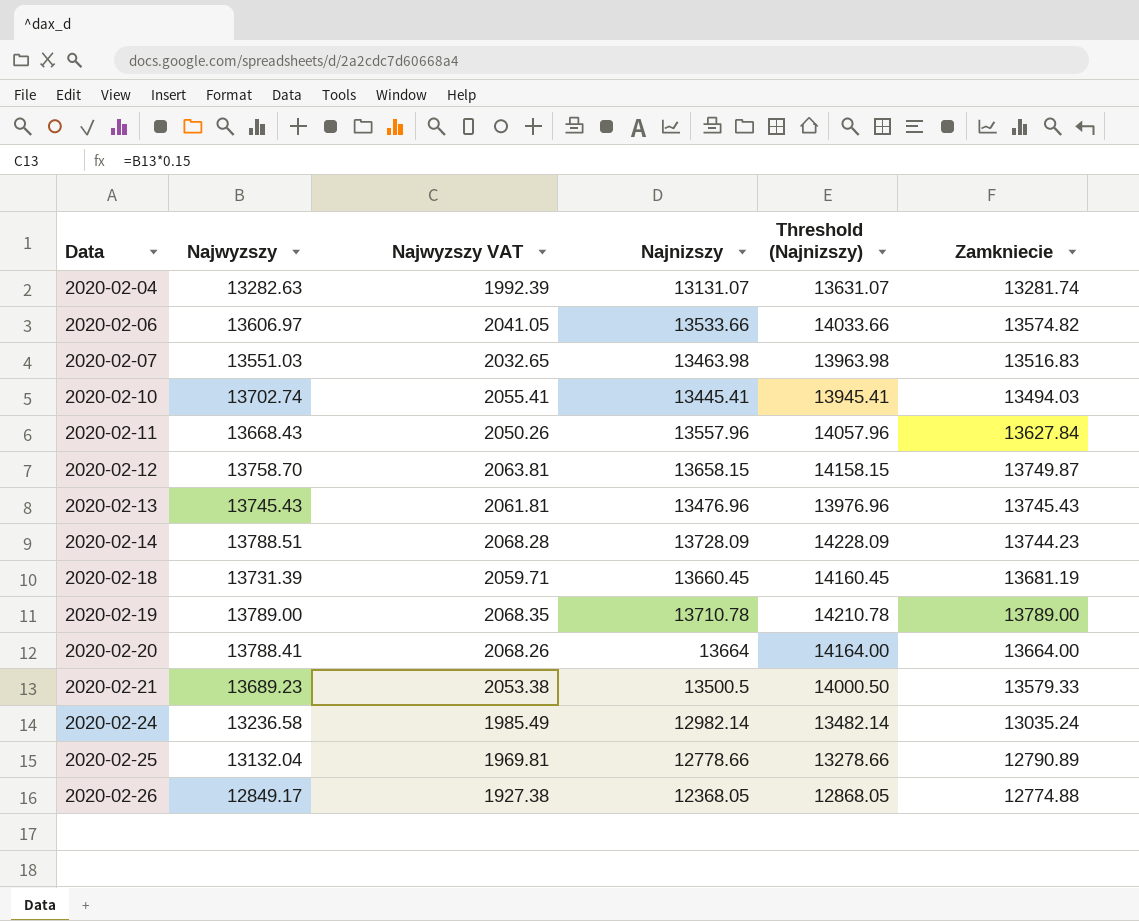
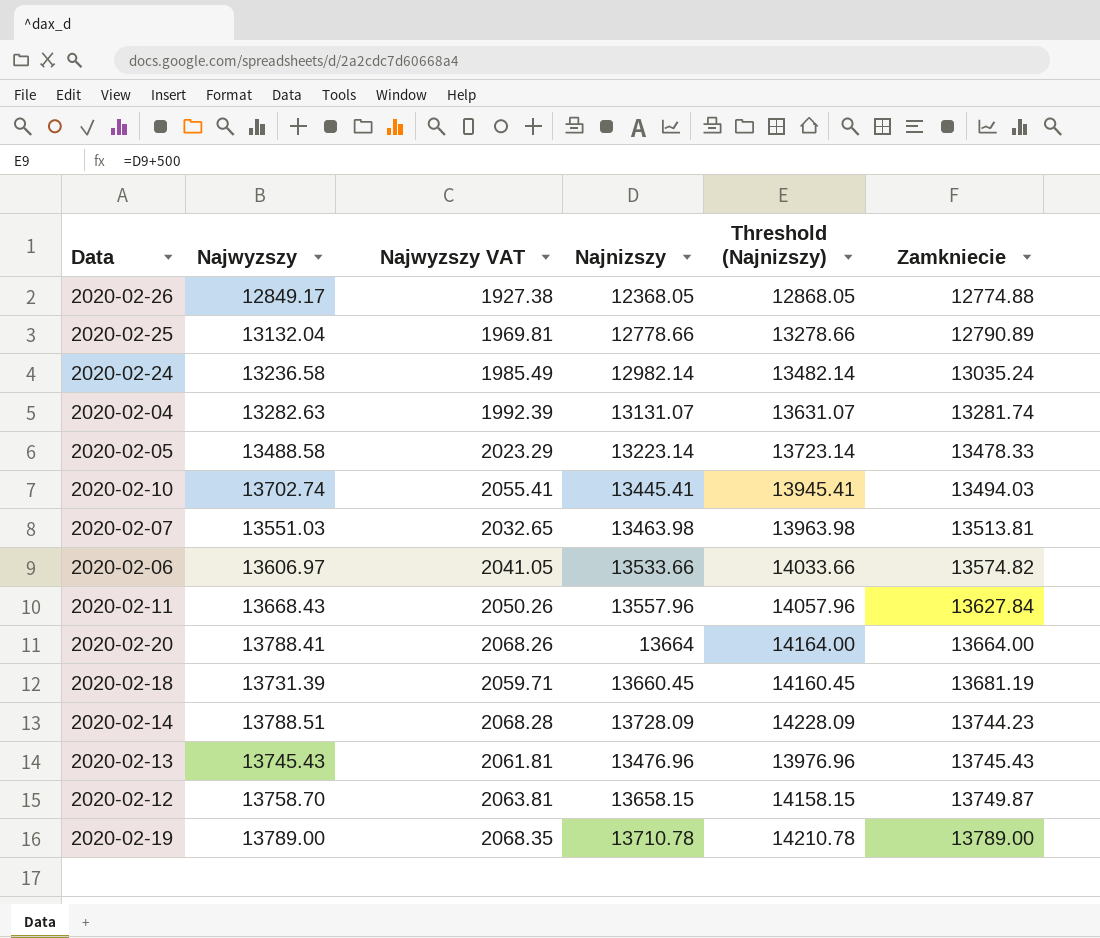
row order: Data ascending -> Zamkniecie ascending
row 2020-02-21: 13689.23 | 2053.38 | 13500.5 | 14000.50 | 13579.33 -> none
row 2020-02-05: none -> 13488.58 | 2023.29 | 13223.14 | 13723.14 | 13478.33
2020-02-07 | Zamkniecie: 13516.83 -> 13513.81

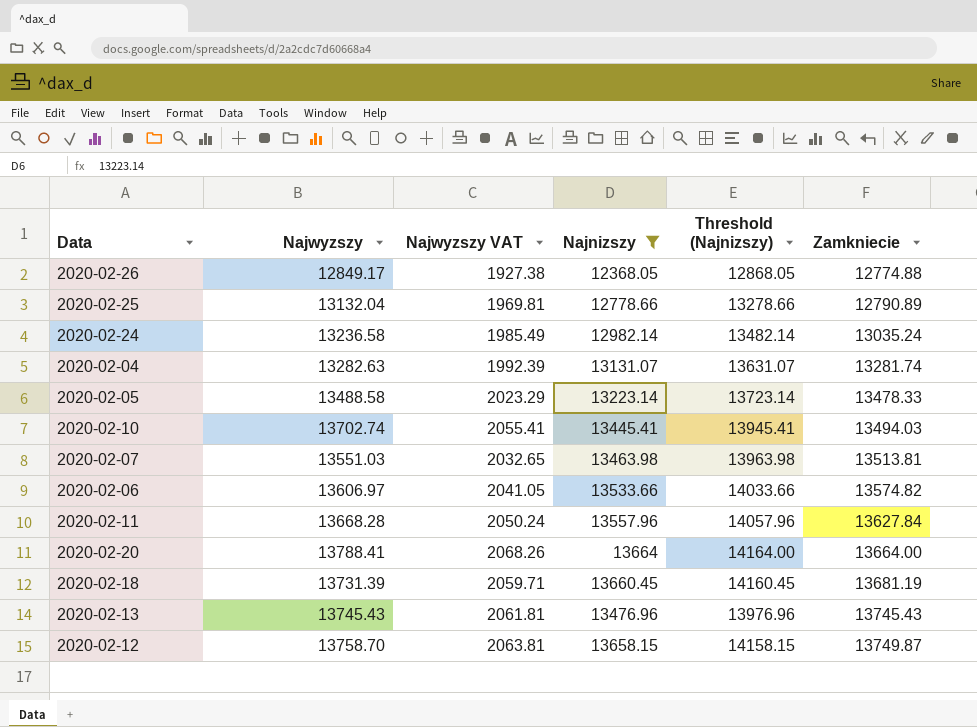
filter: none -> Najnizszy <= 13664
2020-02-11 | Najwyzszy: 13668.43 -> 13668.28
2020-02-11 | Najwyzszy VAT: 2050.26 -> 2050.24

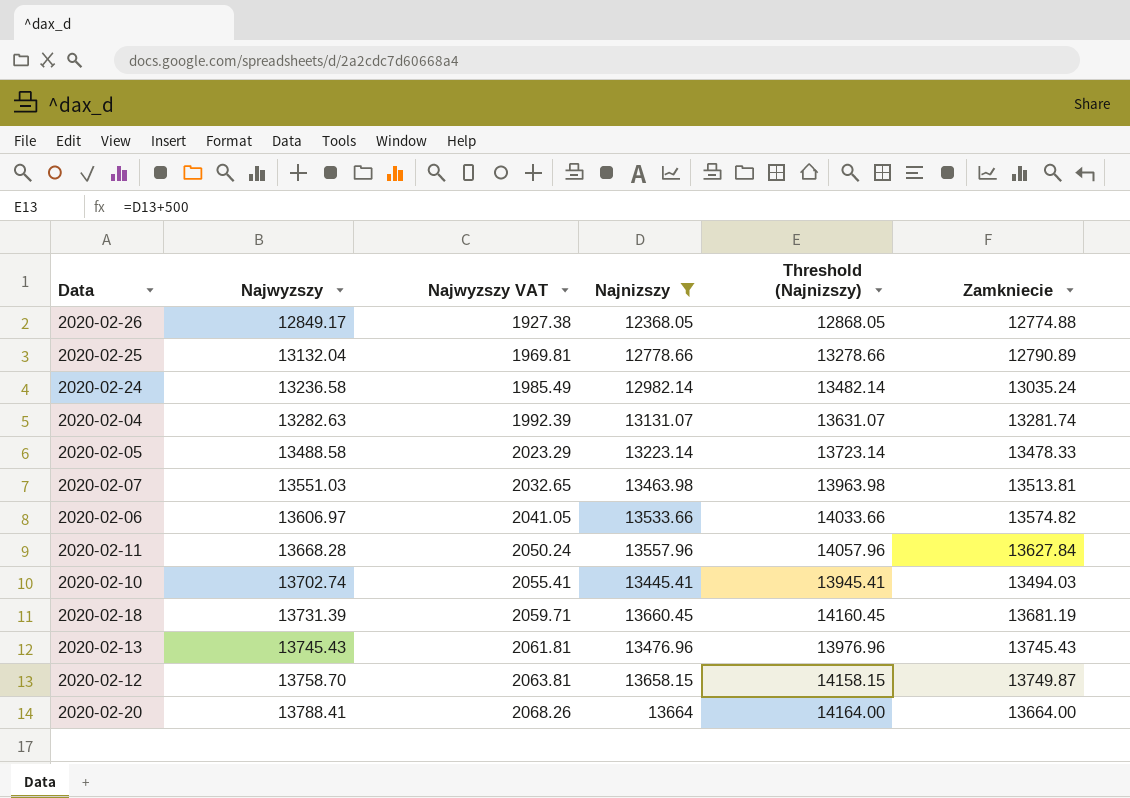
row order: Zamkniecie ascending -> Najwyzszy ascending

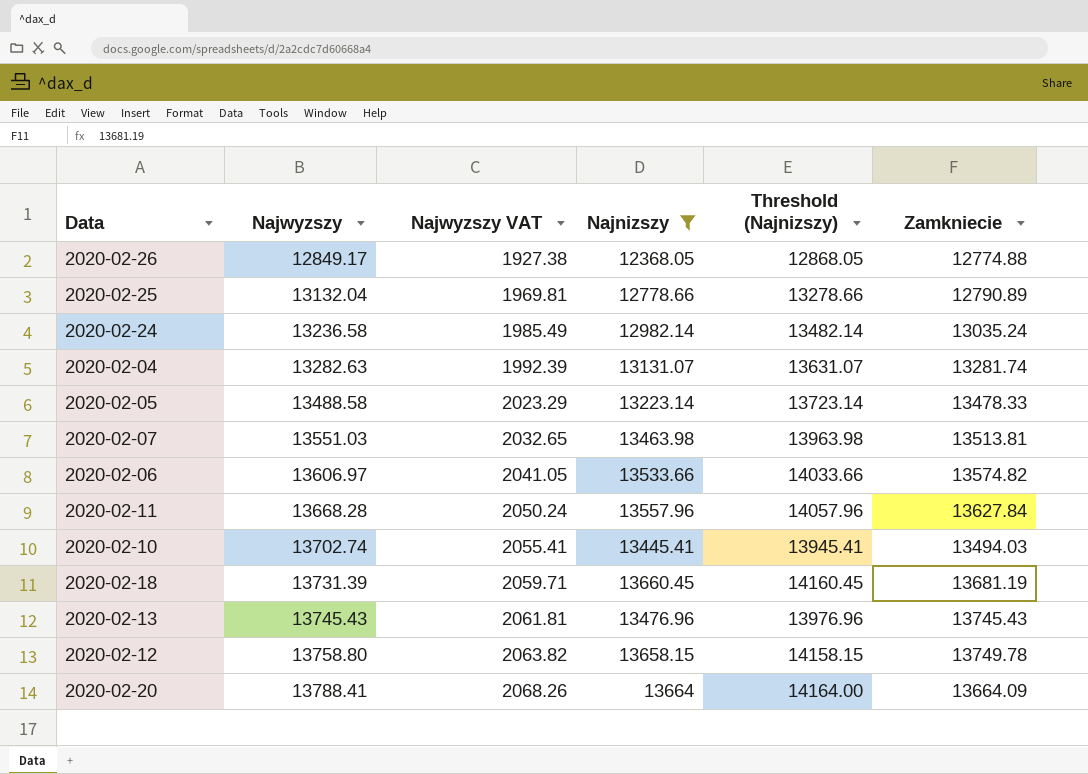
2020-02-12 | Najwyzszy: 13758.70 -> 13758.80
2020-02-12 | Najwyzszy VAT: 2063.81 -> 2063.82
2020-02-12 | Zamkniecie: 13749.87 -> 13749.78
2020-02-20 | Zamkniecie: 13664.00 -> 13664.09

